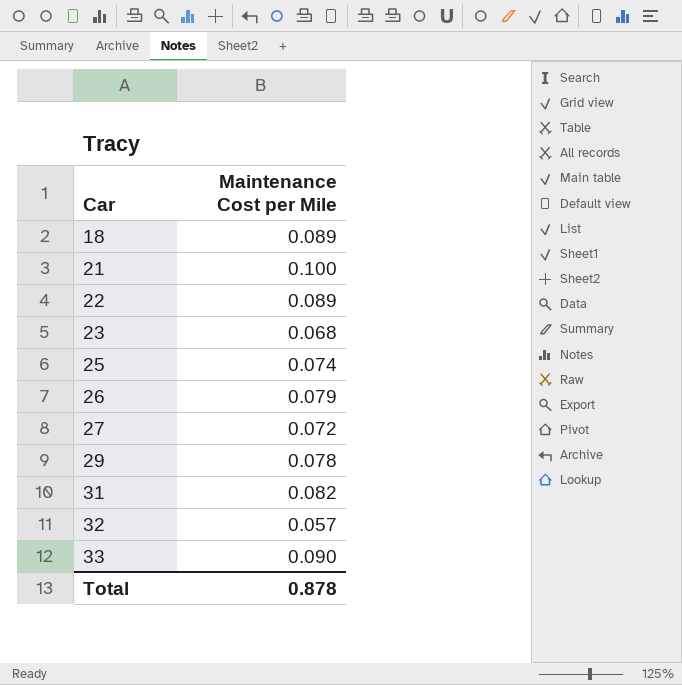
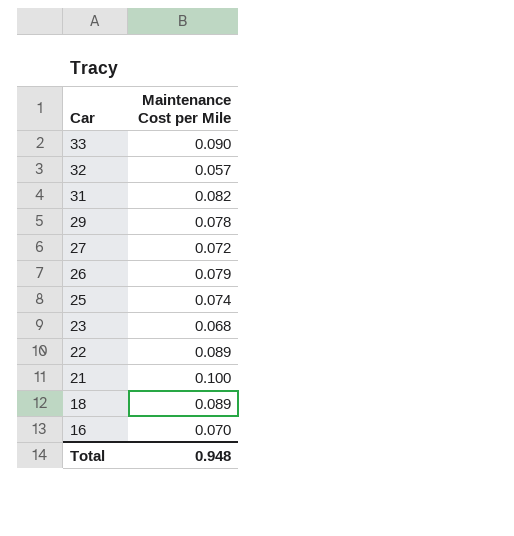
row order: Car ascending -> Car descending
row 16: none -> 0.070
Total | Maintenance Cost per Mile: 0.878 -> 0.948

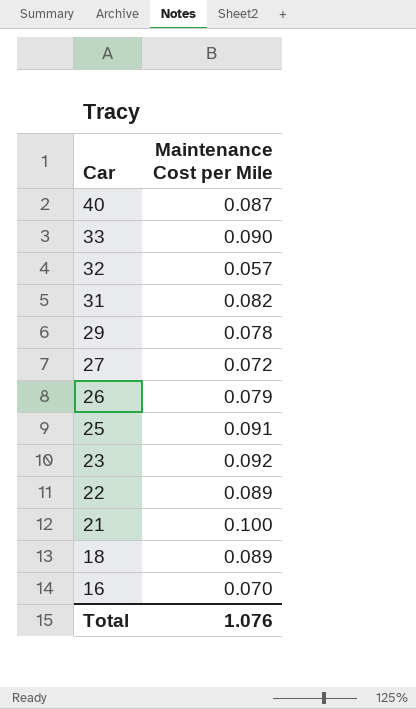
row 40: none -> 0.087
25 | Maintenance Cost per Mile: 0.074 -> 0.091
23 | Maintenance Cost per Mile: 0.068 -> 0.092
Total | Maintenance Cost per Mile: 0.948 -> 1.076

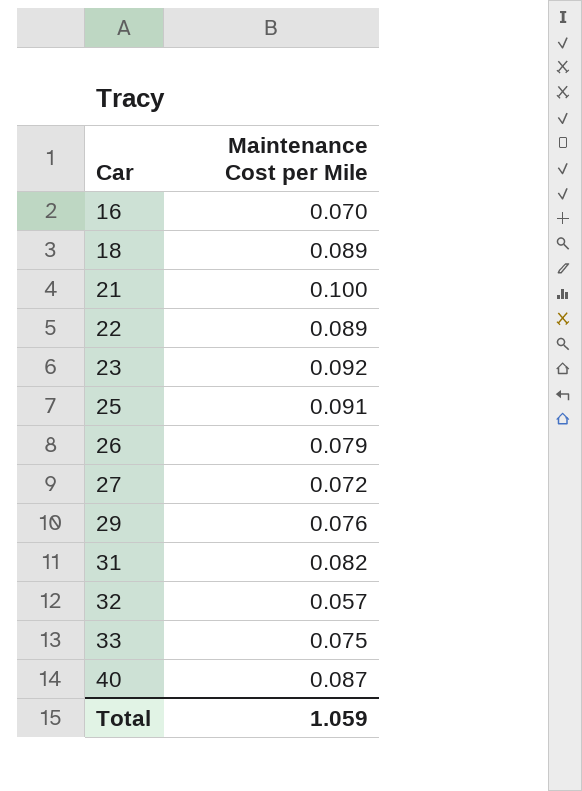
row order: Car descending -> Car ascending
29 | Maintenance Cost per Mile: 0.078 -> 0.076
33 | Maintenance Cost per Mile: 0.090 -> 0.075
Total | Maintenance Cost per Mile: 1.076 -> 1.059

